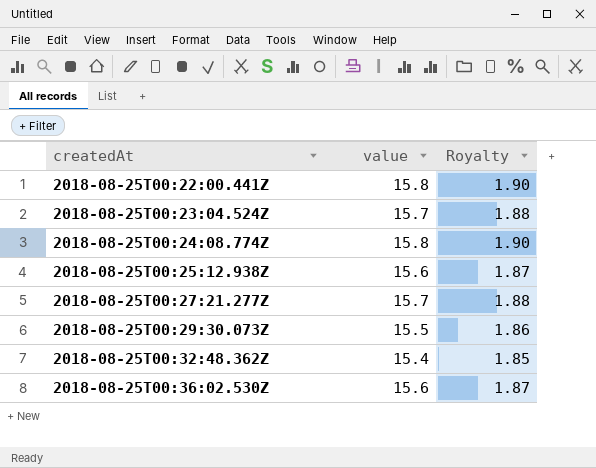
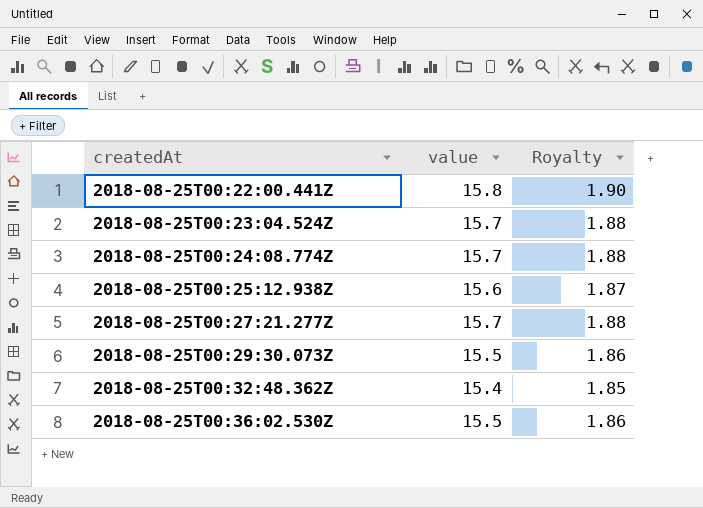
2018-08-25T00:24:08.774Z | value: 15.8 -> 15.7
2018-08-25T00:24:08.774Z | Royalty: 1.90 -> 1.88
2018-08-25T00:36:02.530Z | value: 15.6 -> 15.5
2018-08-25T00:36:02.530Z | Royalty: 1.87 -> 1.86

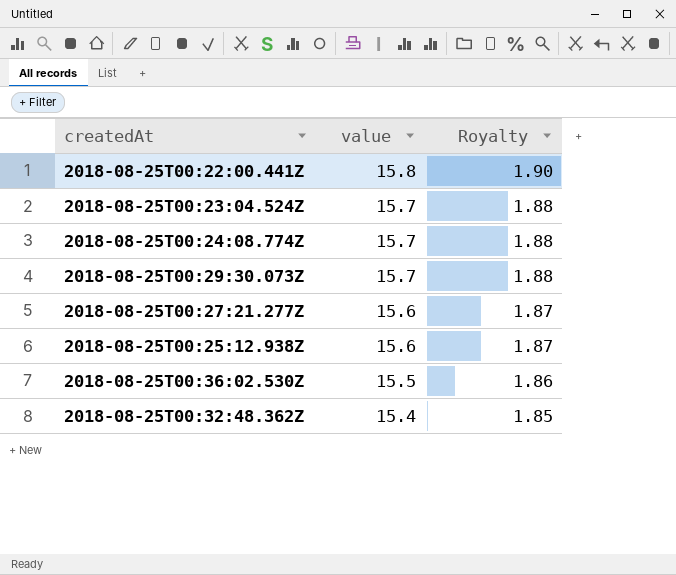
row order: createdAt ascending -> value descending
2018-08-25T00:29:30.073Z | value: 15.5 -> 15.7
2018-08-25T00:29:30.073Z | Royalty: 1.86 -> 1.88
2018-08-25T00:27:21.277Z | value: 15.7 -> 15.6
2018-08-25T00:27:21.277Z | Royalty: 1.88 -> 1.87

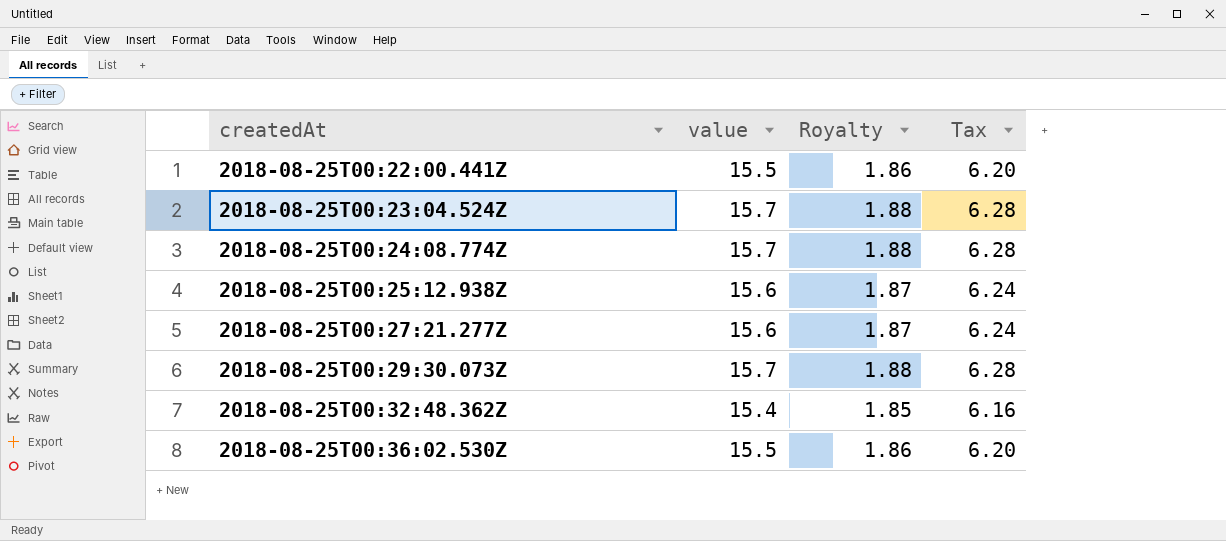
row order: value descending -> createdAt ascending
column Tax | formula: none -> [value] * 0.4
2018-08-25T00:22:00.441Z | value: 15.8 -> 15.5
2018-08-25T00:22:00.441Z | Royalty: 1.90 -> 1.86

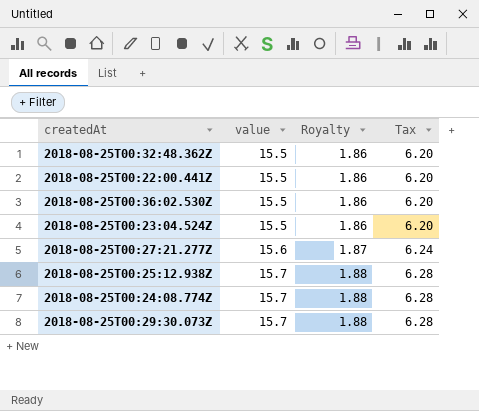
row order: createdAt ascending -> value ascending
2018-08-25T00:32:48.362Z | value: 15.4 -> 15.5
2018-08-25T00:32:48.362Z | Royalty: 1.85 -> 1.86
2018-08-25T00:32:48.362Z | Tax: 6.16 -> 6.20
2018-08-25T00:23:04.524Z | value: 15.7 -> 15.5
2018-08-25T00:23:04.524Z | Royalty: 1.88 -> 1.86
2018-08-25T00:23:04.524Z | Tax: 6.28 -> 6.20
2018-08-25T00:25:12.938Z | value: 15.6 -> 15.7
2018-08-25T00:25:12.938Z | Royalty: 1.87 -> 1.88
2018-08-25T00:25:12.938Z | Tax: 6.24 -> 6.28

